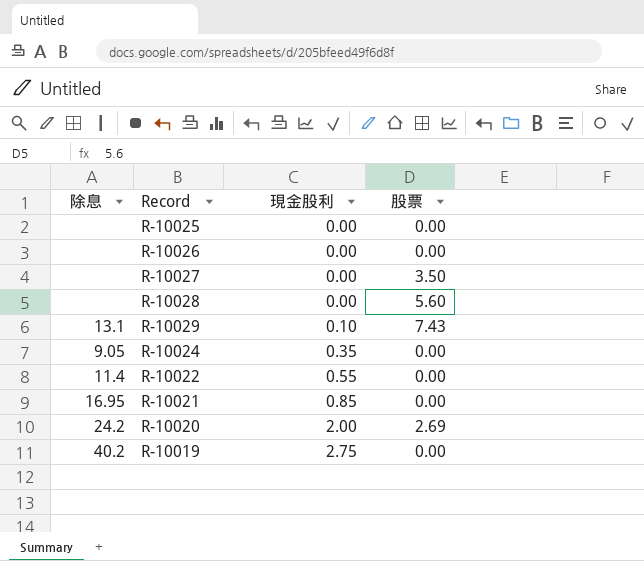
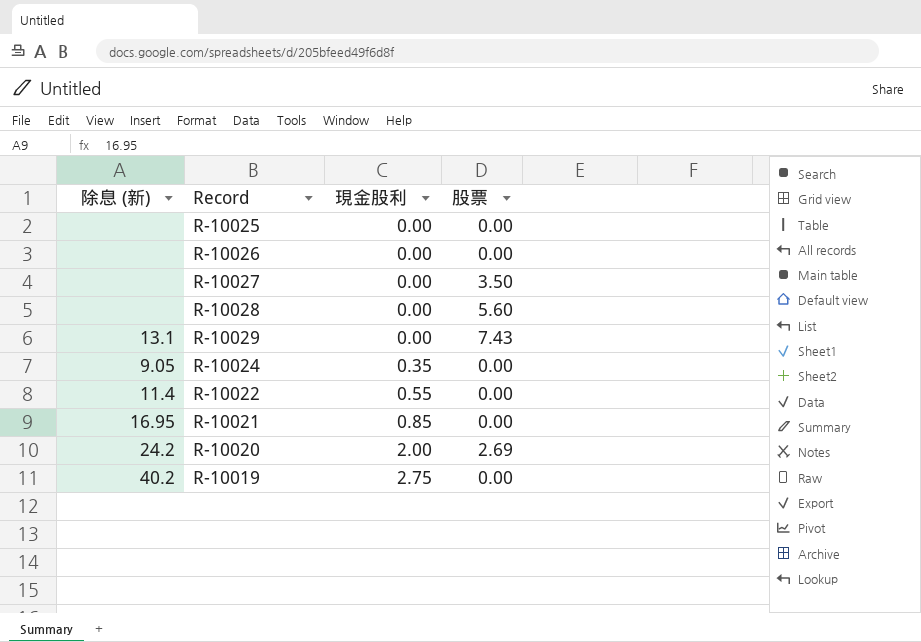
column name: 除息 -> 除息 (新)
R-10029 | 現金股利: 0.10 -> 0.00

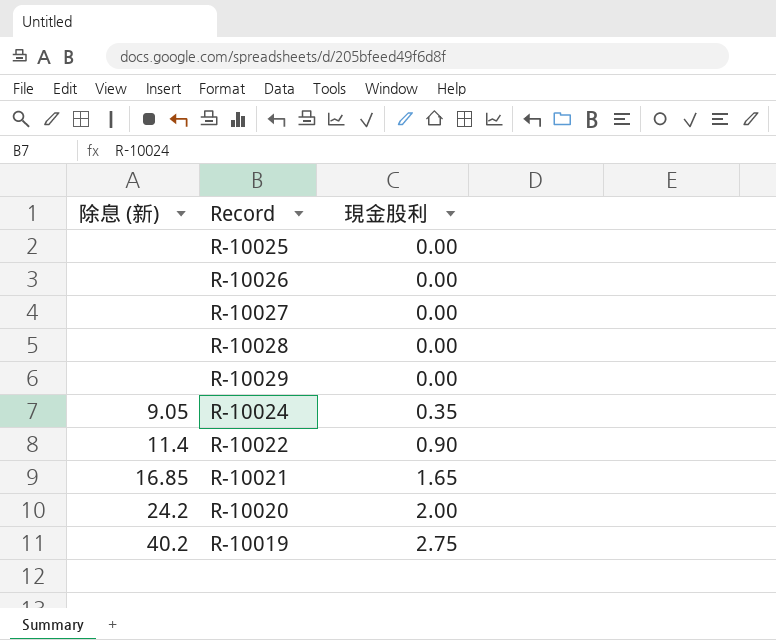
column 股票 | position: 4 -> none
R-10029 | 除息 (新): 13.1 -> none
R-10022 | 現金股利: 0.55 -> 0.90
R-10021 | 除息 (新): 16.95 -> 16.85
R-10021 | 現金股利: 0.85 -> 1.65

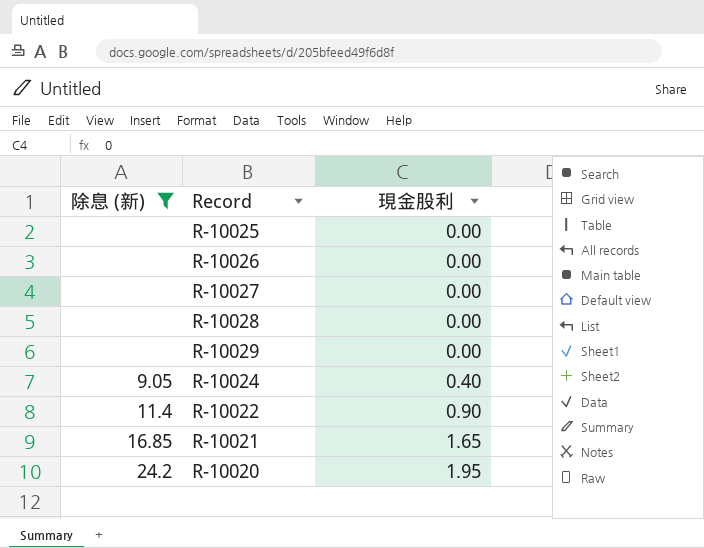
filter: none -> 除息 (新) != 40.2
R-10024 | 現金股利: 0.35 -> 0.40
R-10020 | 現金股利: 2.00 -> 1.95

